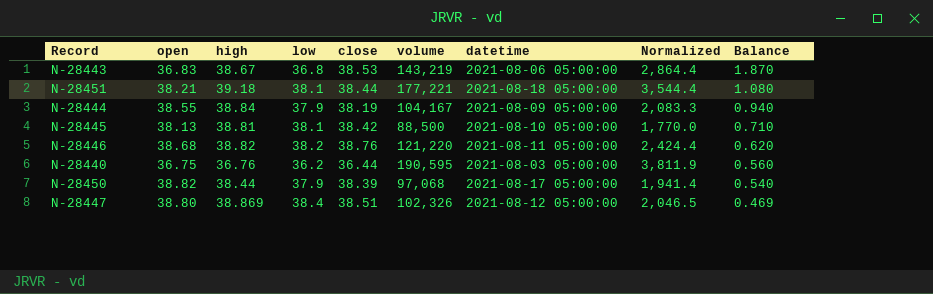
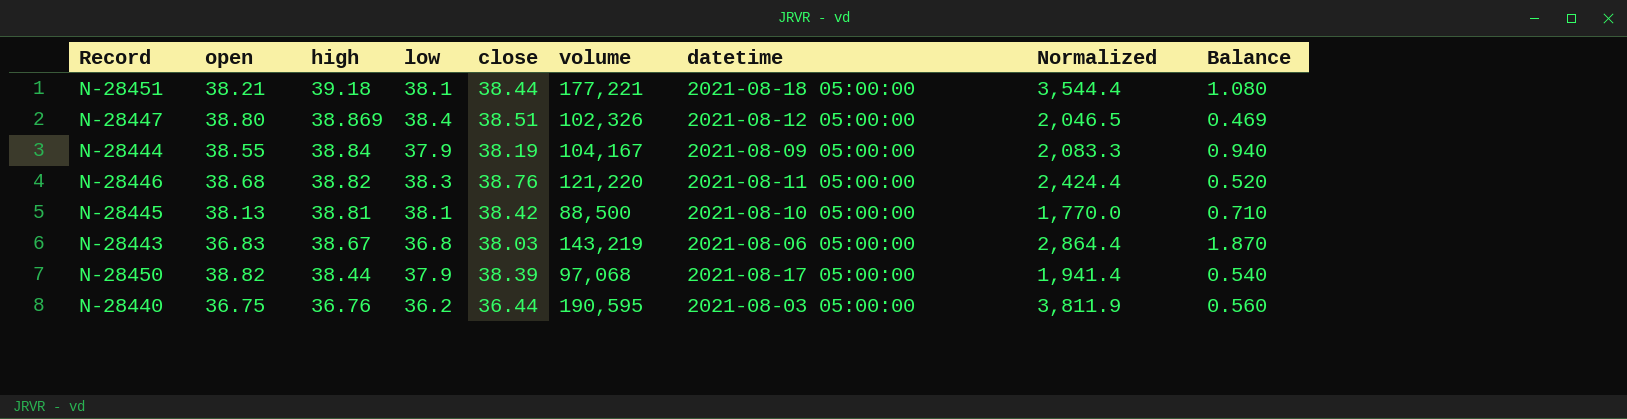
row order: Balance descending -> high descending
N-28446 | low: 38.2 -> 38.3
N-28446 | Balance: 0.620 -> 0.520
N-28443 | close: 38.53 -> 38.03

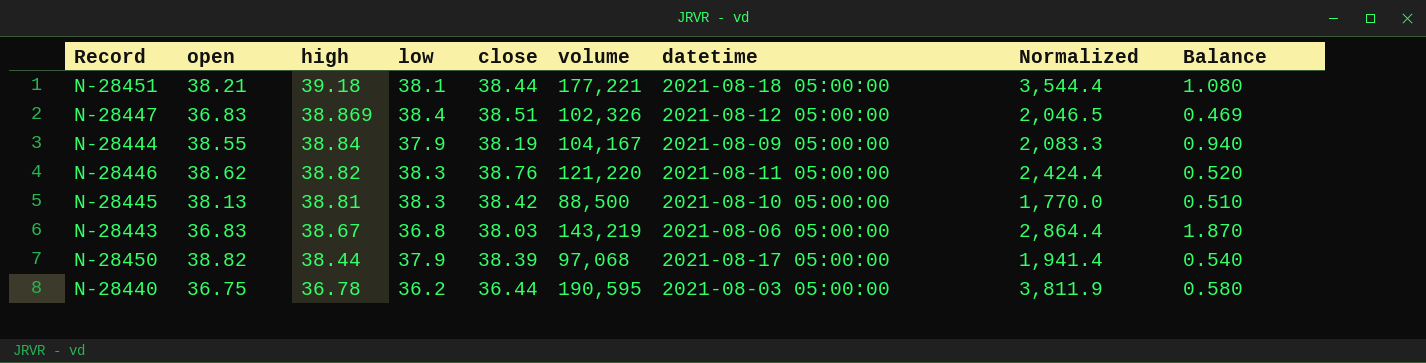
N-28447 | open: 38.80 -> 36.83
N-28446 | open: 38.68 -> 38.62
N-28445 | low: 38.1 -> 38.3
N-28445 | Balance: 0.710 -> 0.510
N-28440 | high: 36.76 -> 36.78
N-28440 | Balance: 0.560 -> 0.580

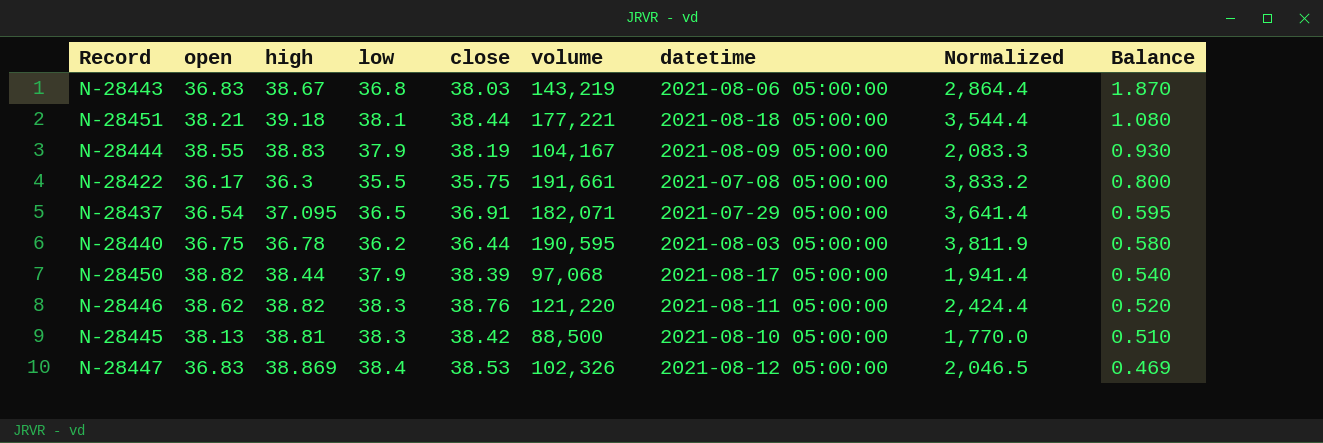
row order: high descending -> Balance descending
N-28444 | high: 38.84 -> 38.83
N-28444 | Balance: 0.940 -> 0.930
row N-28422: none -> 36.17 | 36.3 | 35.5 | 35.75 | 191,661 | 2021-07-08 05:00:00 | 3,833.2 | 0.800
row N-28437: none -> 36.54 | 37.095 | 36.5 | 36.91 | 182,071 | 2021-07-29 05:00:00 | 3,641.4 | 0.595
N-28447 | close: 38.51 -> 38.53

